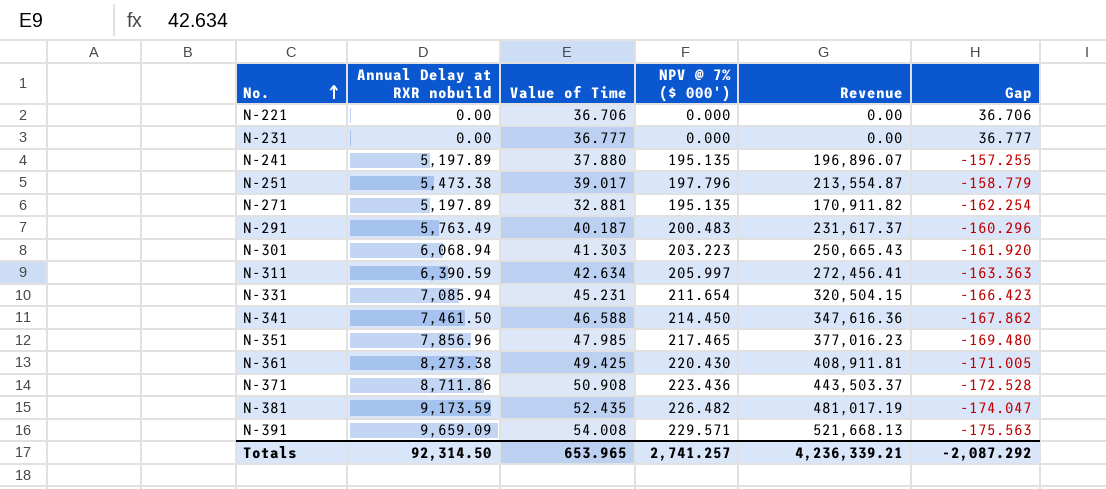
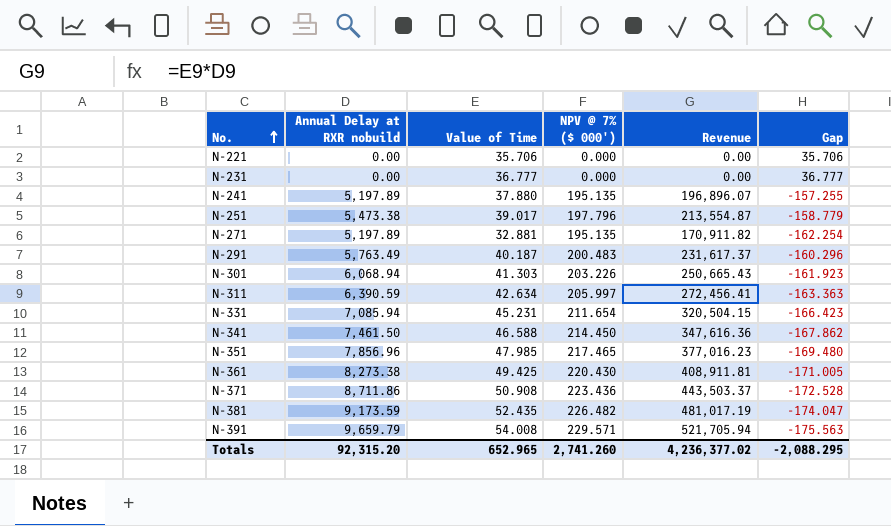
N-221 | Value of Time: 36.706 -> 35.706
N-221 | Gap: 36.706 -> 35.706
N-301 | NPV @ 7% ($ 000'): 203.223 -> 203.226
N-301 | Gap: -161.920 -> -161.923
N-391 | Annual Delay at RXR nobuild: 9,659.09 -> 9,659.79
N-391 | Revenue: 521,668.13 -> 521,705.94
Totals | Annual Delay at RXR nobuild: 92,314.50 -> 92,315.20
Totals | Value of Time: 653.965 -> 652.965
Totals | NPV @ 7% ($ 000'): 2,741.257 -> 2,741.260
Totals | Revenue: 4,236,339.21 -> 4,236,377.02
Totals | Gap: -2,087.292 -> -2,088.295

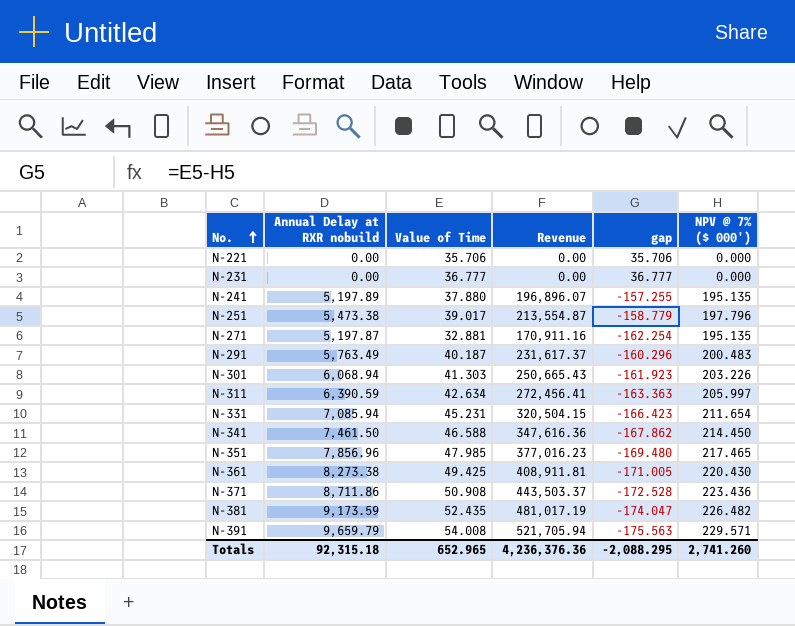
column name: Gap -> gap
column NPV @ 7% ($ 000') | position: 4 -> 6
N-271 | Annual Delay at RXR nobuild: 5,197.89 -> 5,197.87
N-271 | Revenue: 170,911.82 -> 170,911.16
Totals | Annual Delay at RXR nobuild: 92,315.20 -> 92,315.18
Totals | Revenue: 4,236,377.02 -> 4,236,376.36

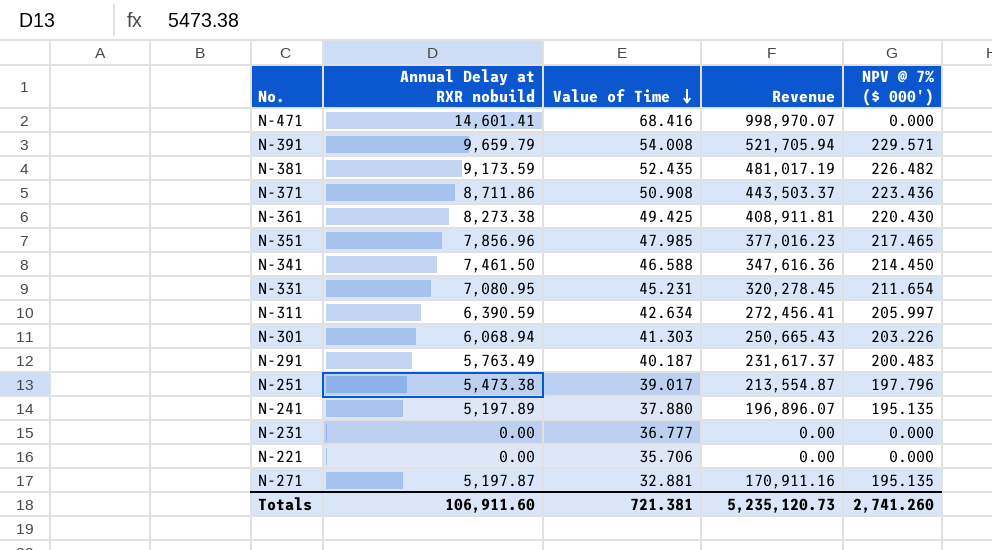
row order: No. ascending -> Value of Time descending
column gap | formula: [Value of Time] - [NPV @ 7% ($ 000')] -> none
row N-471: none -> 14,601.41 | 68.416 | 998,970.07 | 0.000
N-331 | Annual Delay at RXR nobuild: 7,085.94 -> 7,080.95
N-331 | Revenue: 320,504.15 -> 320,278.45
Totals | Annual Delay at RXR nobuild: 92,315.18 -> 106,911.60
Totals | Value of Time: 652.965 -> 721.381
Totals | Revenue: 4,236,376.36 -> 5,235,120.73

